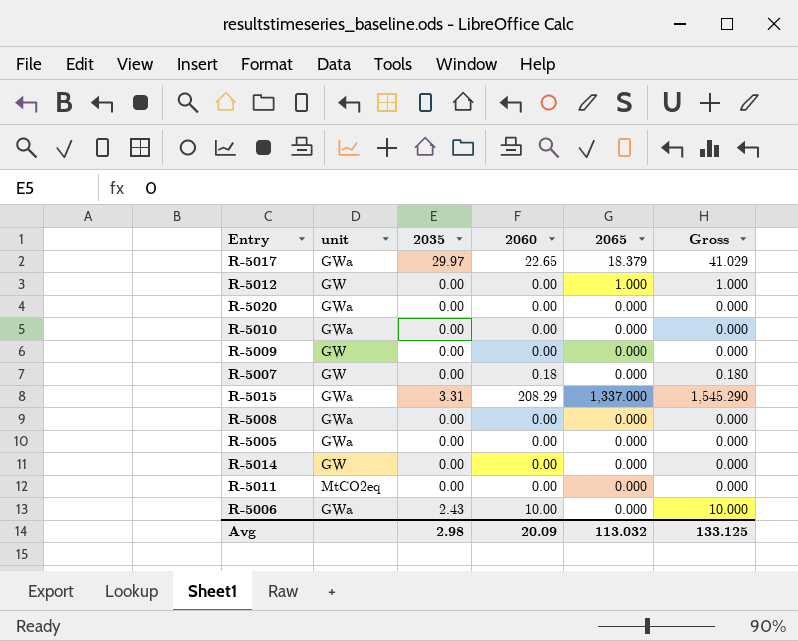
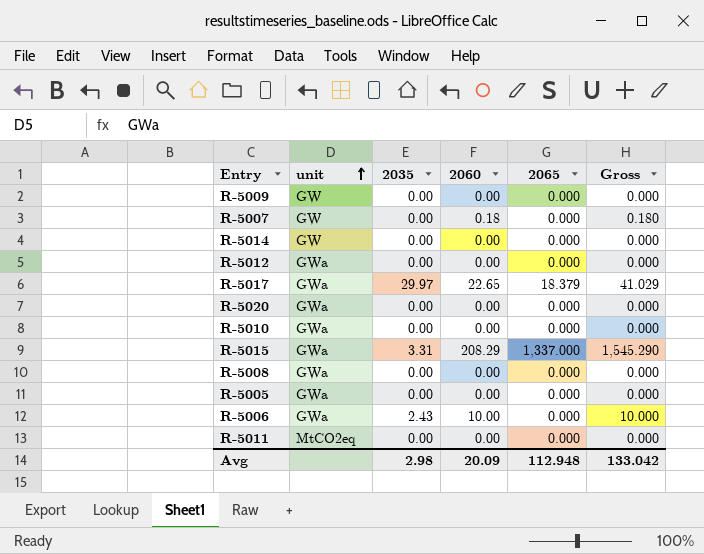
row order: none -> unit ascending
R-5012 | unit: GW -> GWa
R-5012 | 2065: 1.000 -> 0.000
R-5012 | Gross: 1.000 -> 0.000
Avg | 2065: 113.032 -> 112.948
Avg | Gross: 133.125 -> 133.042

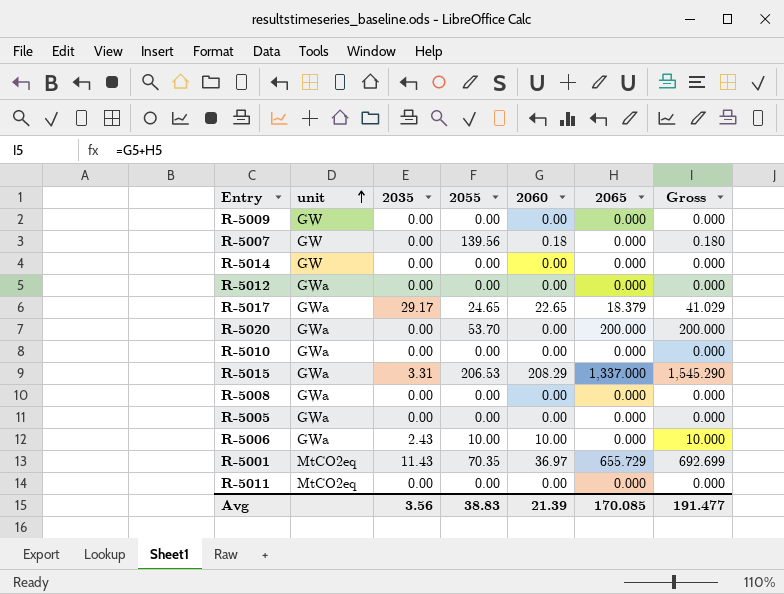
column 2055 | position: none -> 4
R-5017 | 2035: 29.97 -> 29.17
R-5020 | 2065: 0.000 -> 200.000
R-5020 | Gross: 0.000 -> 200.000
row R-5001: none -> MtCO2eq | 11.43 | 70.35 | 36.97 | 655.729 | 692.699
Avg | 2035: 2.98 -> 3.56
Avg | 2060: 20.09 -> 21.39
Avg | 2065: 112.948 -> 170.085
Avg | Gross: 133.042 -> 191.477

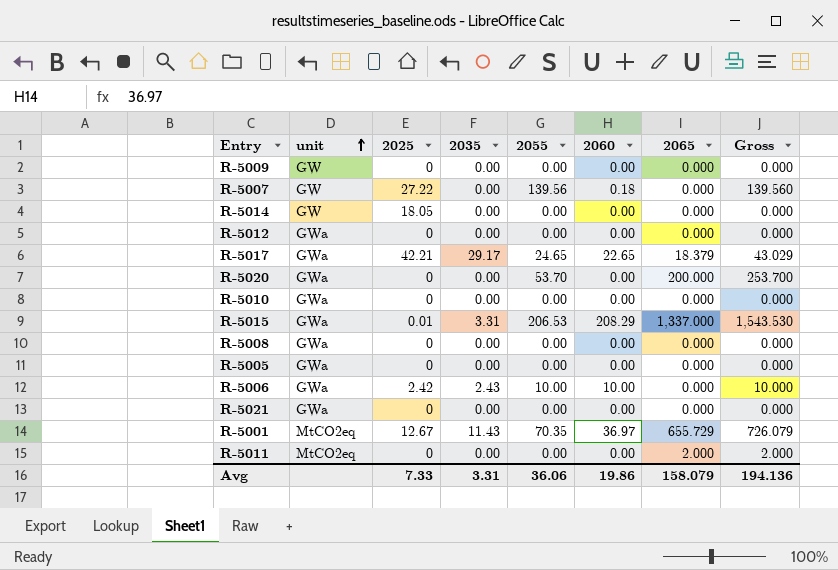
column 2025 | position: none -> 3
column Gross | formula: [2060] + [2065] -> [2055] + [2065]
row R-5021: none -> GWa | 0 | 0.00 | 0.00 | 0.00 | 0.000 | 0.000
R-5011 | 2065: 0.000 -> 2.000
Avg | 2035: 3.56 -> 3.31
Avg | 2055: 38.83 -> 36.06
Avg | 2060: 21.39 -> 19.86
Avg | 2065: 170.085 -> 158.079
Avg | Gross: 191.477 -> 194.136

